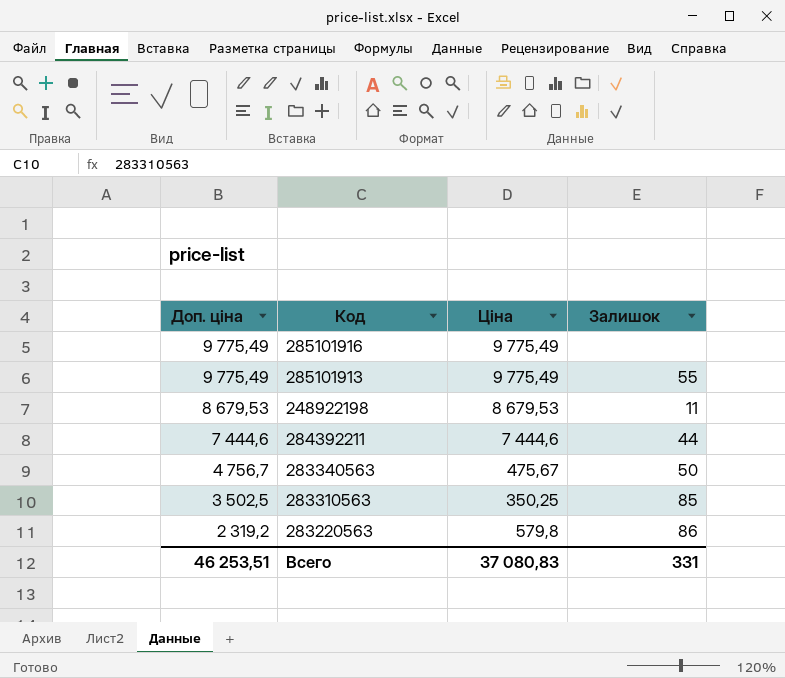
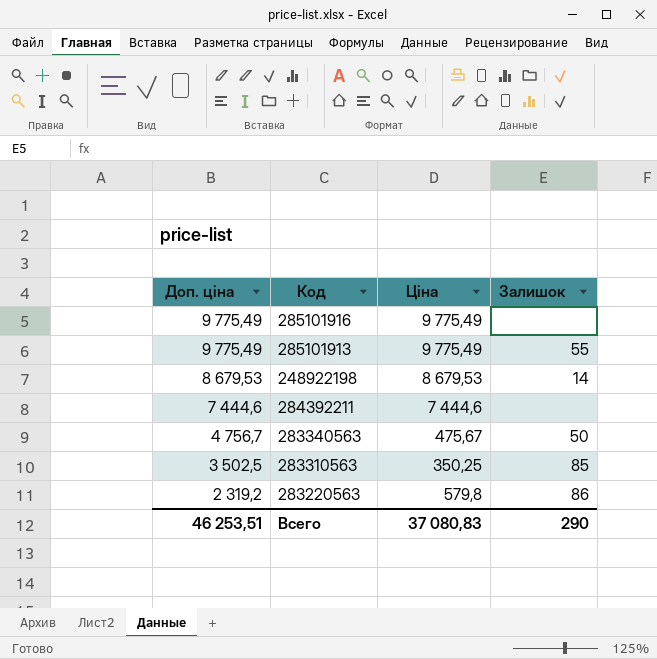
248922198 | Залишок: 11 -> 14
284392211 | Залишок: 44 -> none
Всего | Залишок: 331 -> 290

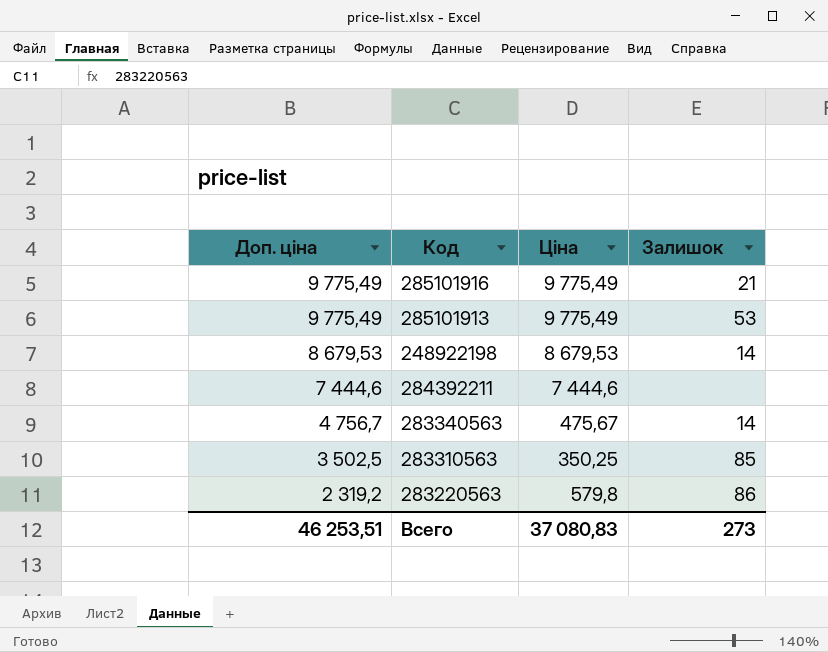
285101916 | Залишок: none -> 21
285101913 | Залишок: 55 -> 53
283340563 | Залишок: 50 -> 14
Всего | Залишок: 290 -> 273

